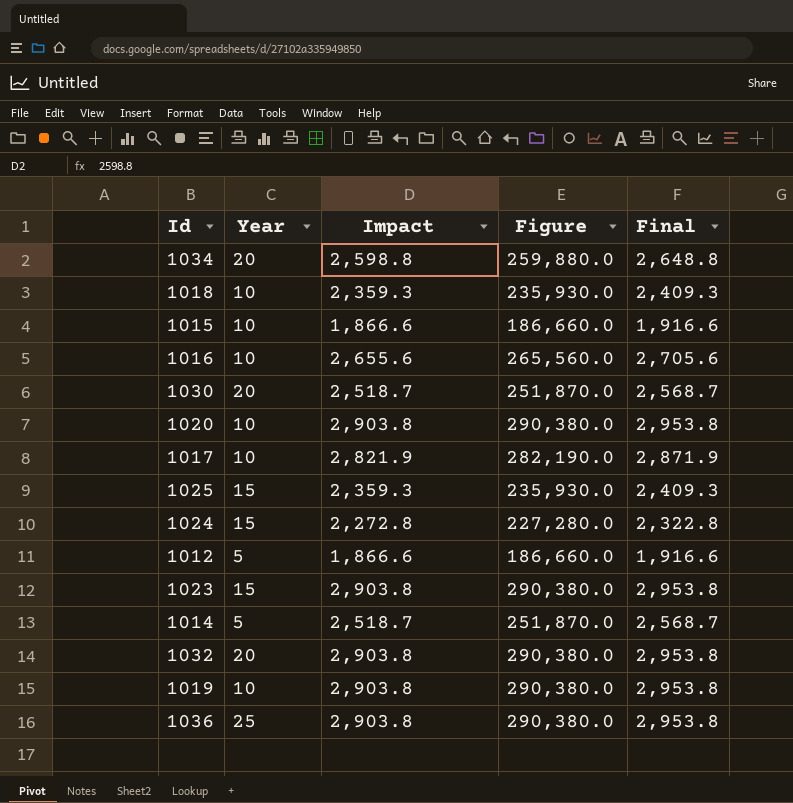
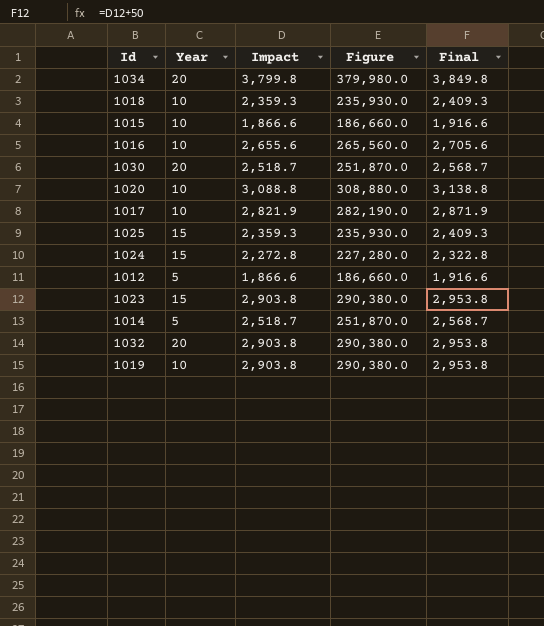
row 1036: 25 | 2,903.8 | 290,380.0 | 2,953.8 -> none
1034 | Impact: 2,598.8 -> 3,799.8
1034 | Figure: 259,880.0 -> 379,980.0
1034 | Final: 2,648.8 -> 3,849.8
1020 | Impact: 2,903.8 -> 3,088.8
1020 | Figure: 290,380.0 -> 308,880.0
1020 | Final: 2,953.8 -> 3,138.8

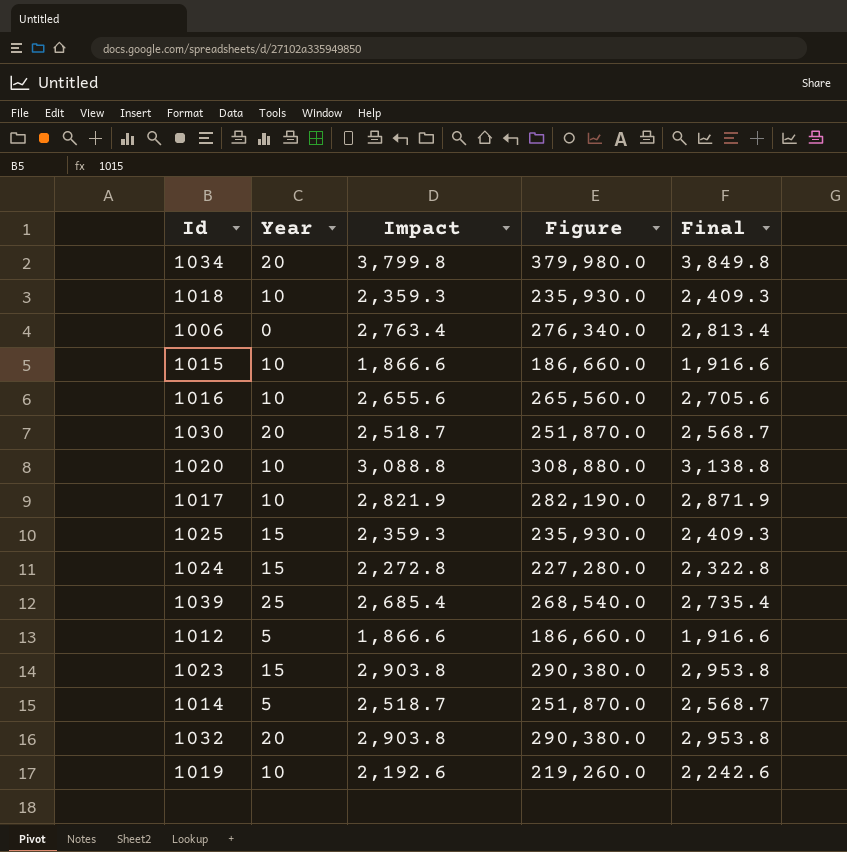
row 1006: none -> 0 | 2,763.4 | 276,340.0 | 2,813.4
row 1039: none -> 25 | 2,685.4 | 268,540.0 | 2,735.4
1019 | Impact: 2,903.8 -> 2,192.6
1019 | Figure: 290,380.0 -> 219,260.0
1019 | Final: 2,953.8 -> 2,242.6

